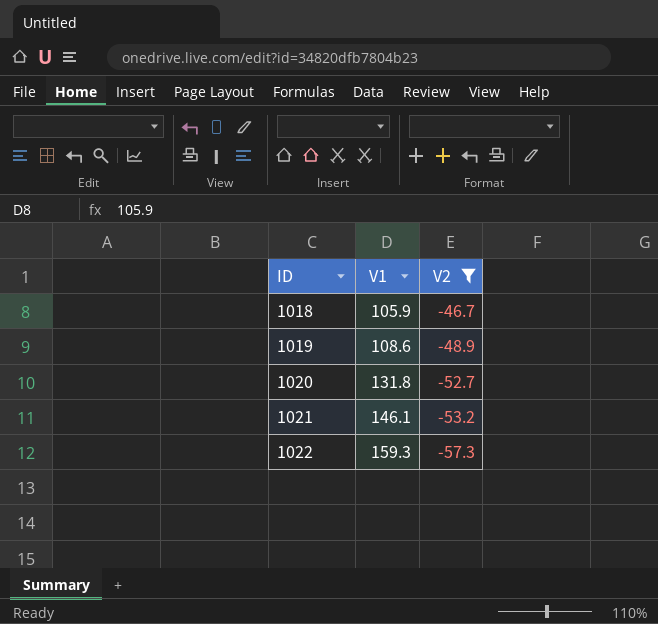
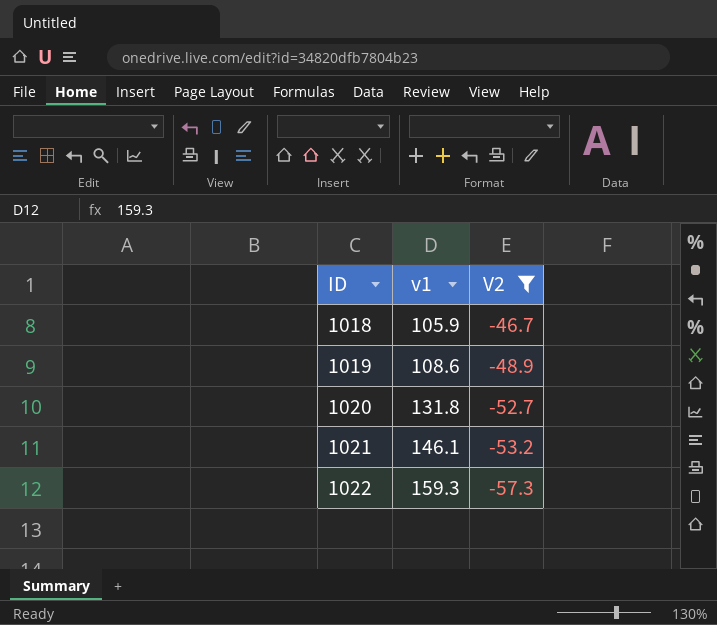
column name: V1 -> v1

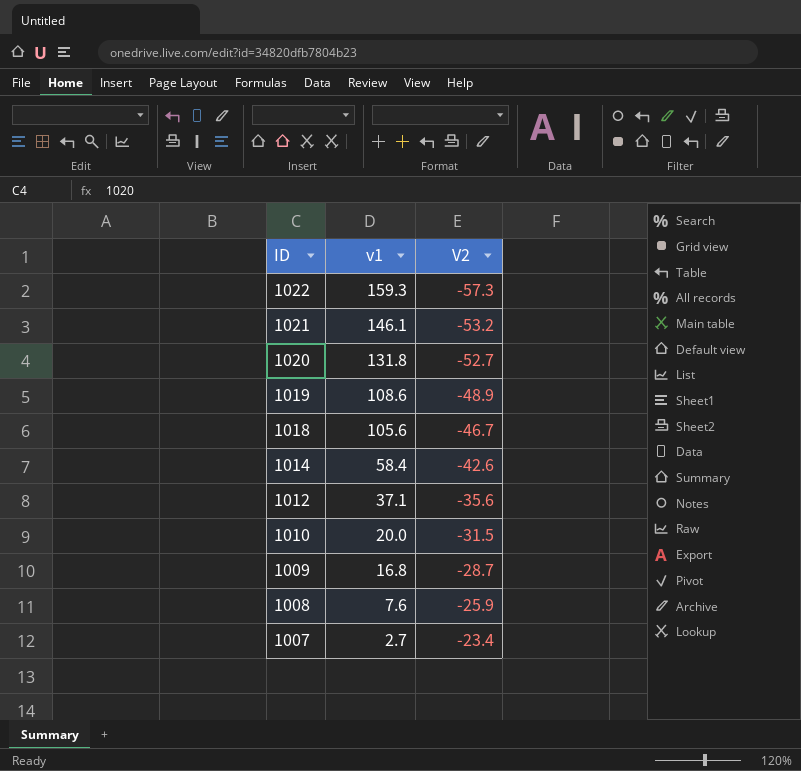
filter: V2 <= -46.7 -> none
row order: ID ascending -> ID descending
1018 | v1: 105.9 -> 105.6

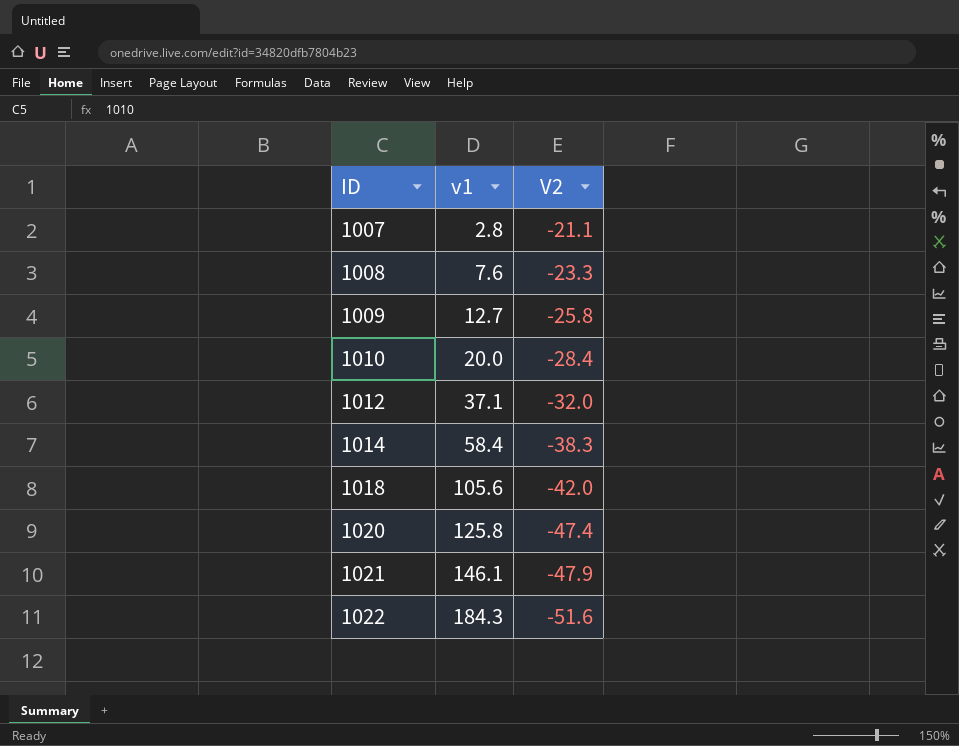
row order: ID descending -> ID ascending
row 1019: 108.6 | -48.9 -> none
1007 | v1: 2.7 -> 2.8
1007 | V2: -23.4 -> -21.1
1008 | V2: -25.9 -> -23.3
1009 | v1: 16.8 -> 12.7
1009 | V2: -28.7 -> -25.8
1010 | V2: -31.5 -> -28.4
1012 | V2: -35.6 -> -32.0
1014 | V2: -42.6 -> -38.3
1018 | V2: -46.7 -> -42.0
1020 | v1: 131.8 -> 125.8
1020 | V2: -52.7 -> -47.4
1021 | V2: -53.2 -> -47.9
1022 | v1: 159.3 -> 184.3
1022 | V2: -57.3 -> -51.6

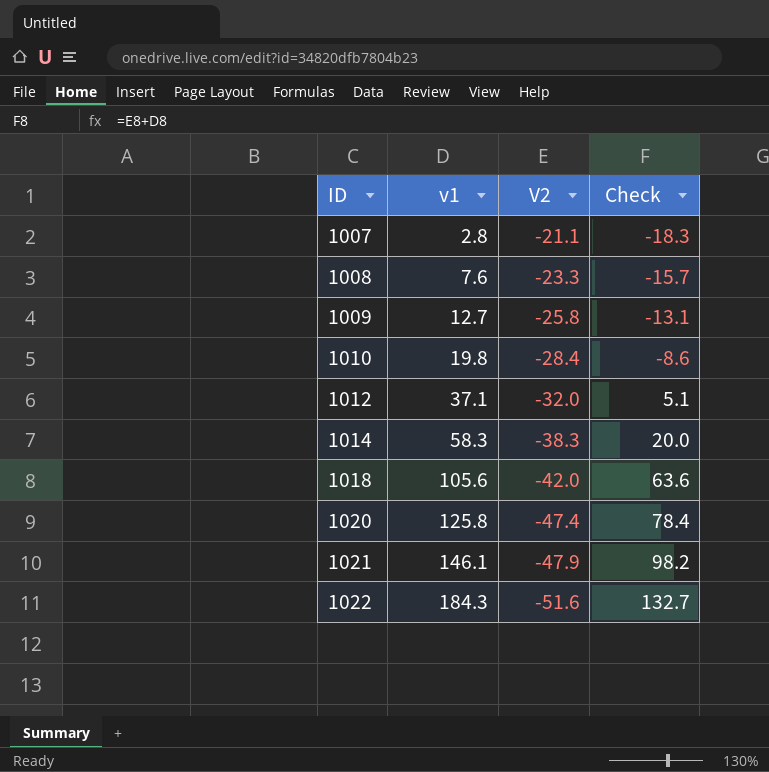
column Check | formula: none -> [v1] + [V2]
1010 | v1: 20.0 -> 19.8
1014 | v1: 58.4 -> 58.3

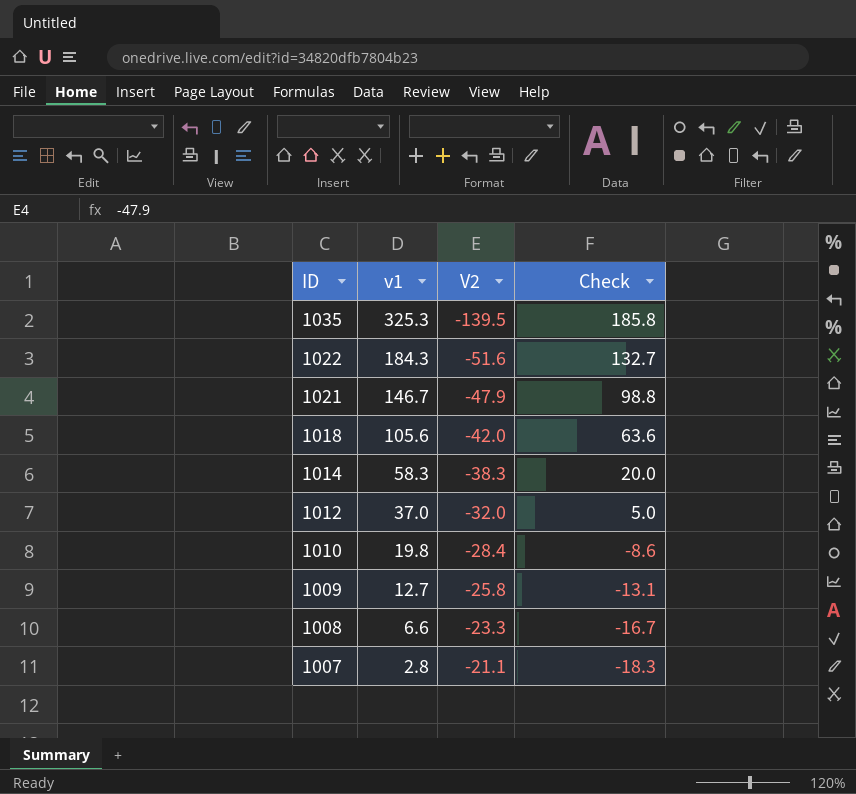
row order: ID ascending -> ID descending
row 1020: 125.8 | -47.4 | 78.4 -> none
row 1035: none -> 325.3 | -139.5 | 185.8
1021 | v1: 146.1 -> 146.7
1021 | Check: 98.2 -> 98.8
1012 | v1: 37.1 -> 37.0
1012 | Check: 5.1 -> 5.0
1008 | v1: 7.6 -> 6.6
1008 | Check: -15.7 -> -16.7

